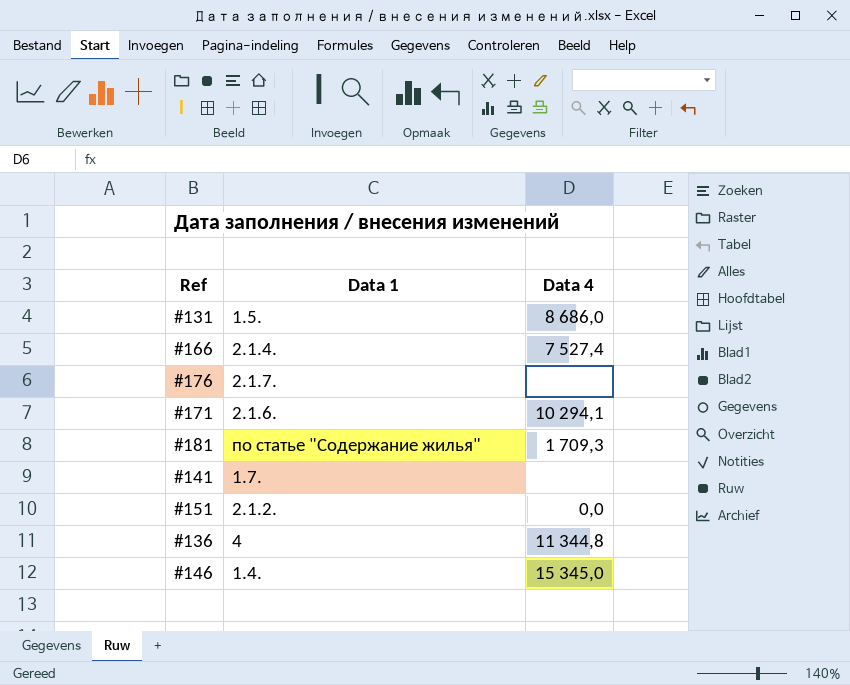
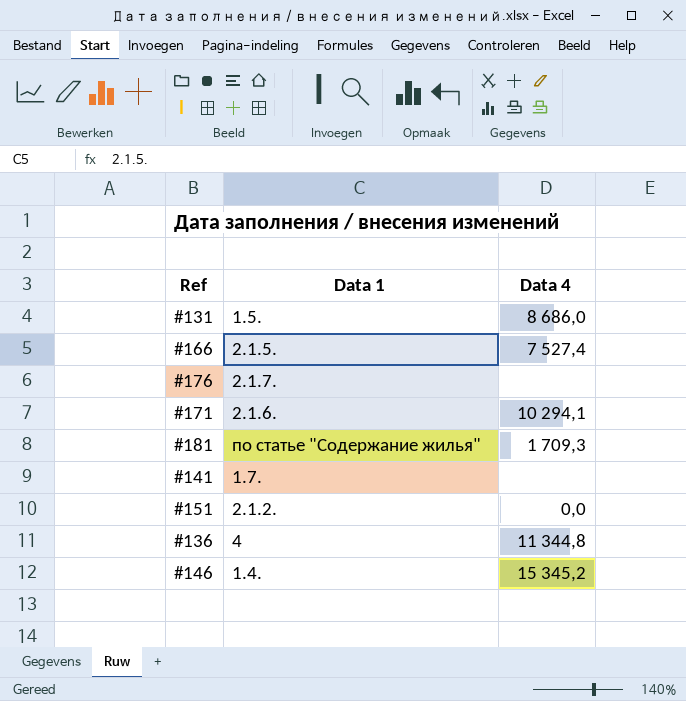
#166 | Data 1: 2.1.4. -> 2.1.5.
#146 | Data 4: 15 345,0 -> 15 345,2

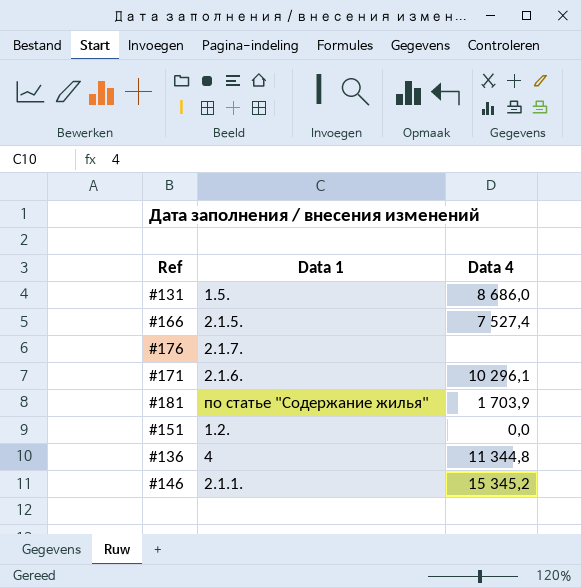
row #141: 1.7. | none -> none
#171 | Data 4: 10 294,1 -> 10 296,1
#181 | Data 4: 1 709,3 -> 1 703,9
#151 | Data 1: 2.1.2. -> 1.2.
#146 | Data 1: 1.4. -> 2.1.1.

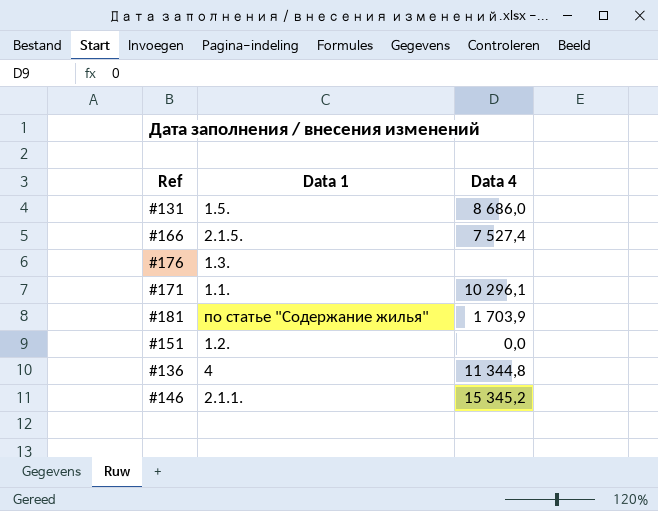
#176 | Data 1: 2.1.7. -> 1.3.
#171 | Data 1: 2.1.6. -> 1.1.

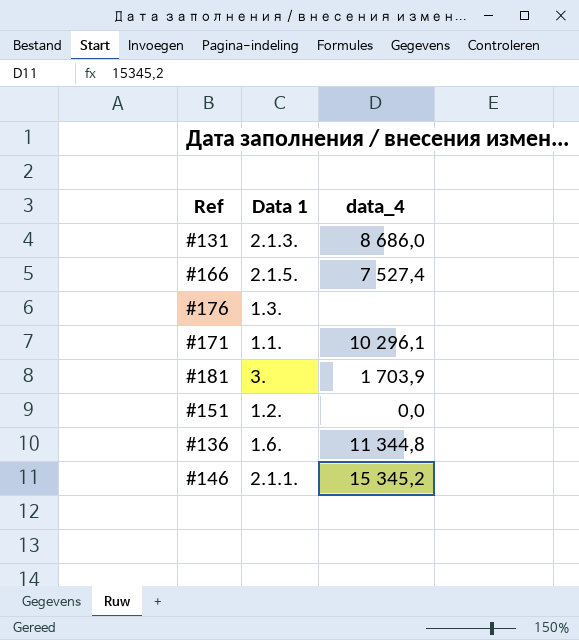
column name: Data 4 -> data_4
#131 | Data 1: 1.5. -> 2.1.3.
#181 | Data 1: по статье "Содержание жилья" -> 3.
#136 | Data 1: 4 -> 1.6.

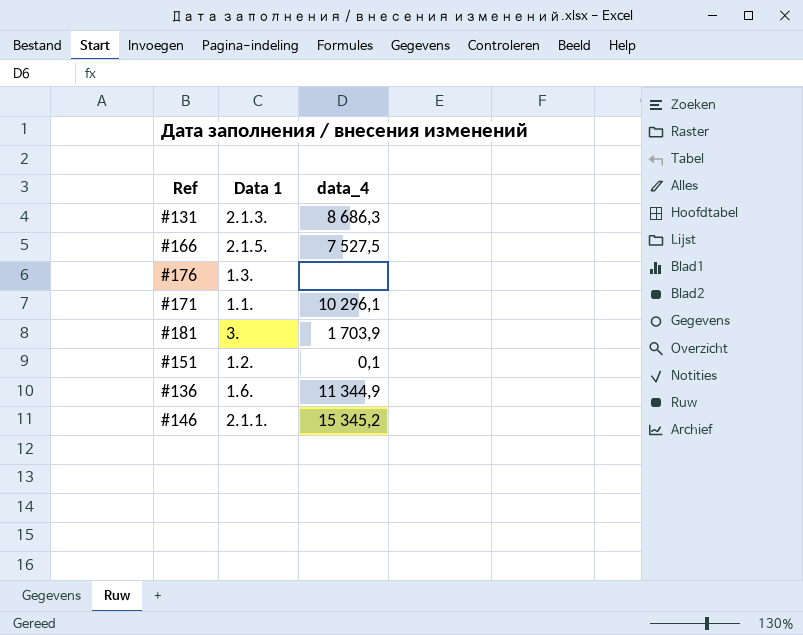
#131 | data_4: 8 686,0 -> 8 686,3
#166 | data_4: 7 527,4 -> 7 527,5
#151 | data_4: 0,0 -> 0,1
#136 | data_4: 11 344,8 -> 11 344,9

